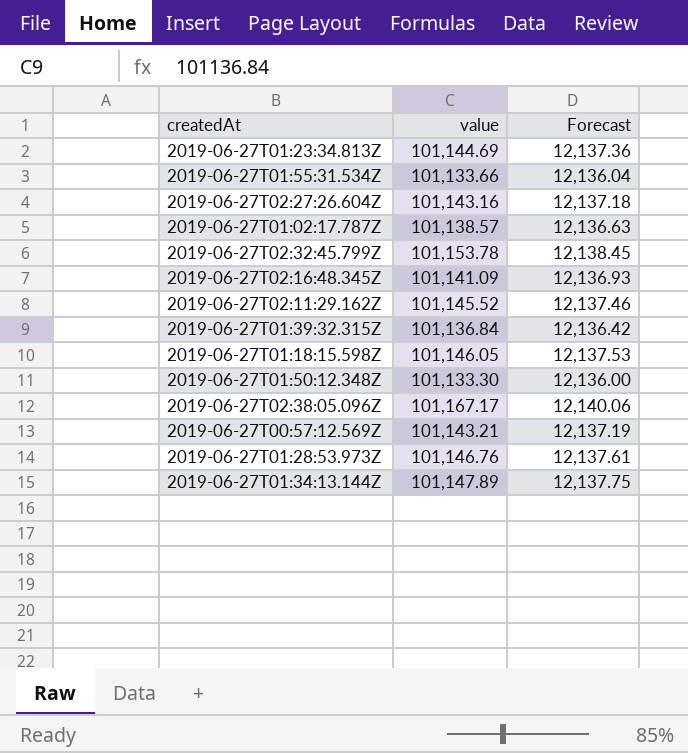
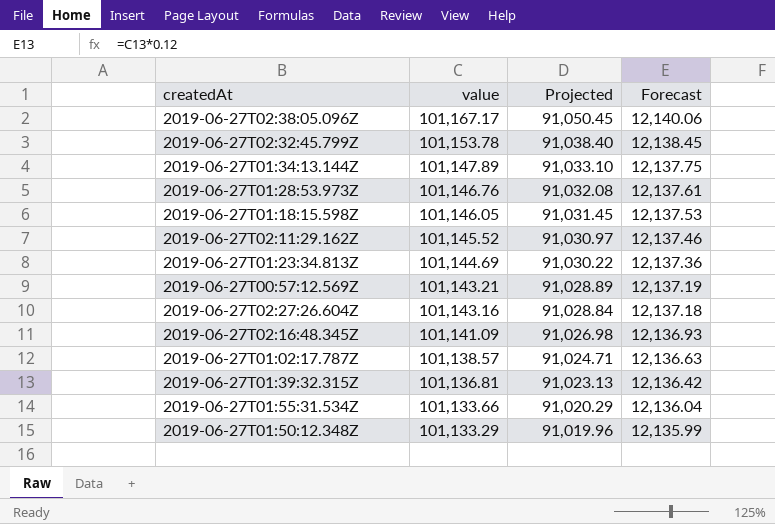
row order: none -> value descending
column Projected | formula: none -> [value] * 0.9
2019-06-27T01:39:32.315Z | value: 101,136.84 -> 101,136.81
2019-06-27T01:50:12.348Z | value: 101,133.30 -> 101,133.29
2019-06-27T01:50:12.348Z | Forecast: 12,136.00 -> 12,135.99

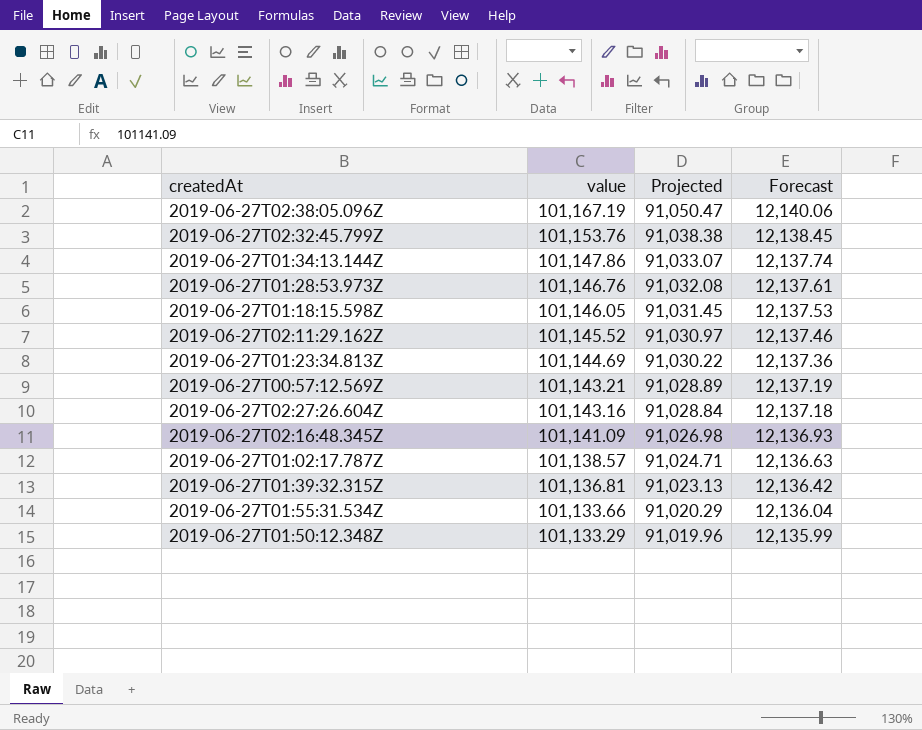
2019-06-27T02:38:05.096Z | value: 101,167.17 -> 101,167.19
2019-06-27T02:38:05.096Z | Projected: 91,050.45 -> 91,050.47
2019-06-27T02:32:45.799Z | value: 101,153.78 -> 101,153.76
2019-06-27T02:32:45.799Z | Projected: 91,038.40 -> 91,038.38
2019-06-27T01:34:13.144Z | value: 101,147.89 -> 101,147.86
2019-06-27T01:34:13.144Z | Projected: 91,033.10 -> 91,033.07
2019-06-27T01:34:13.144Z | Forecast: 12,137.75 -> 12,137.74

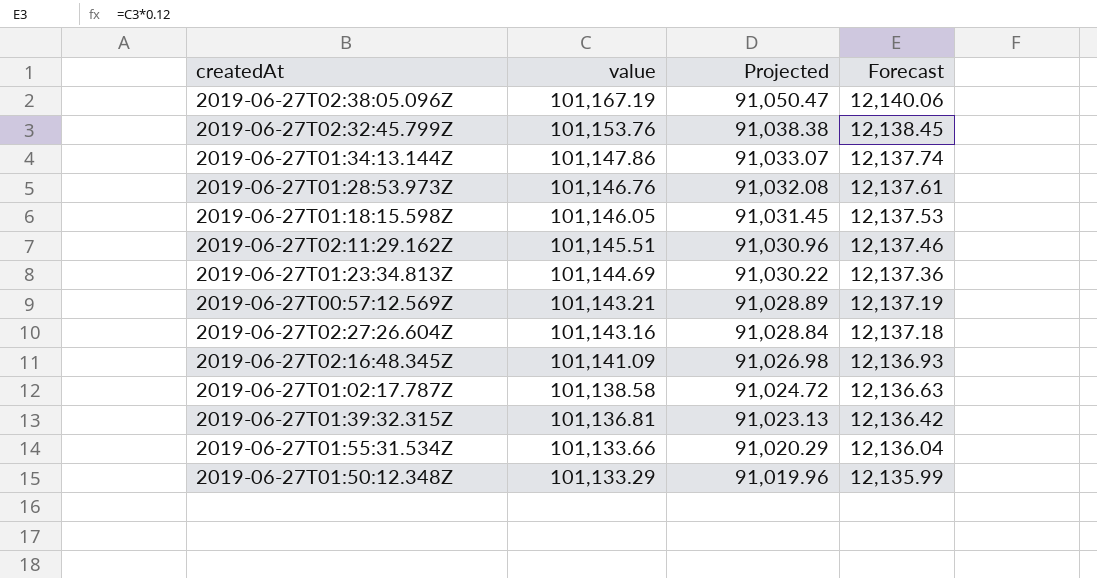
2019-06-27T02:11:29.162Z | value: 101,145.52 -> 101,145.51
2019-06-27T02:11:29.162Z | Projected: 91,030.97 -> 91,030.96
2019-06-27T01:02:17.787Z | value: 101,138.57 -> 101,138.58
2019-06-27T01:02:17.787Z | Projected: 91,024.71 -> 91,024.72

